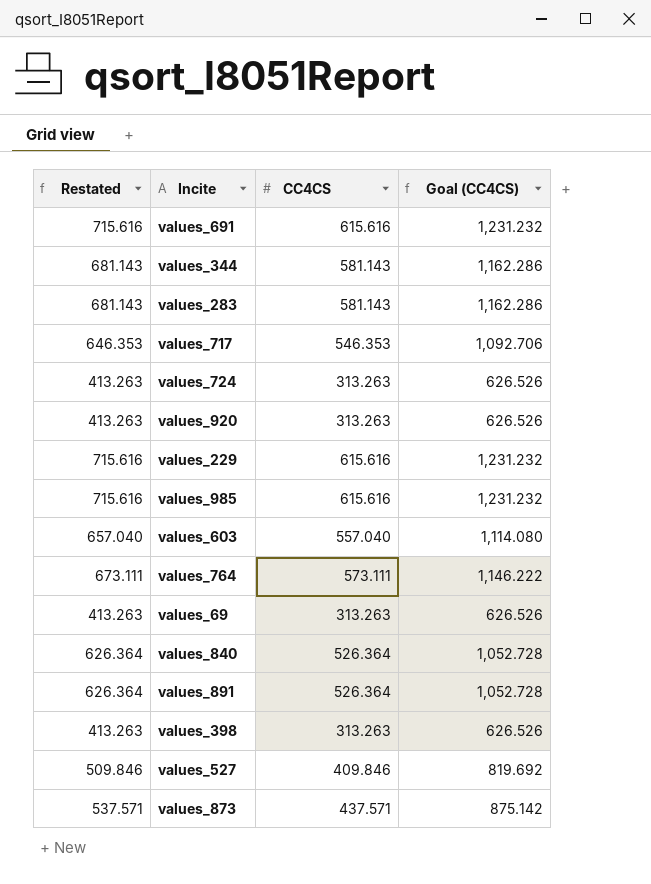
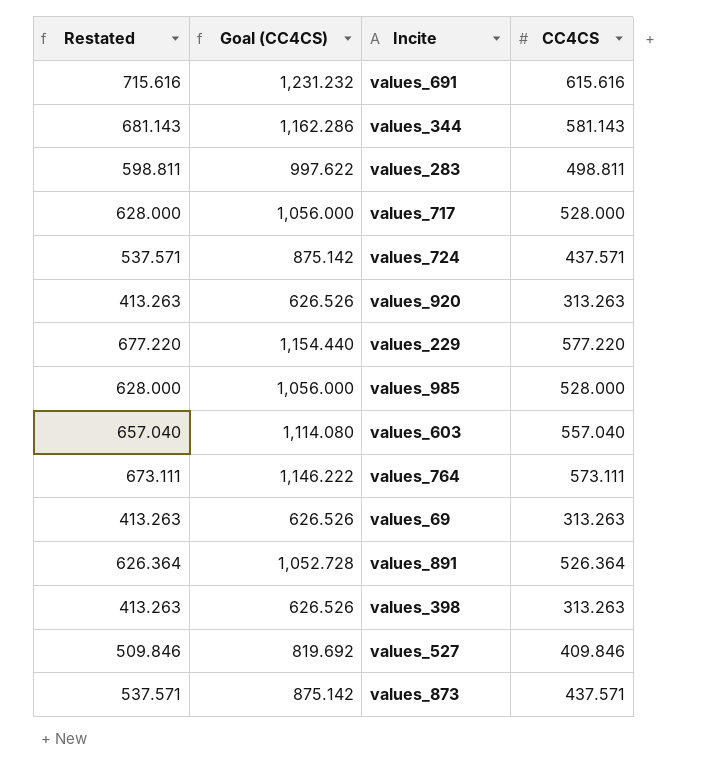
column Goal (CC4CS) | position: 4 -> 2
row values_840: 626.364 | 526.364 | 1,052.728 -> none
values_283 | Restated: 681.143 -> 598.811
values_283 | Goal (CC4CS): 1,162.286 -> 997.622
values_283 | CC4CS: 581.143 -> 498.811
values_717 | Restated: 646.353 -> 628.000
values_717 | Goal (CC4CS): 1,092.706 -> 1,056.000
values_717 | CC4CS: 546.353 -> 528.000
values_724 | Restated: 413.263 -> 537.571
values_724 | Goal (CC4CS): 626.526 -> 875.142
values_724 | CC4CS: 313.263 -> 437.571
values_229 | Restated: 715.616 -> 677.220
values_229 | Goal (CC4CS): 1,231.232 -> 1,154.440
values_229 | CC4CS: 615.616 -> 577.220
values_985 | Restated: 715.616 -> 628.000
values_985 | Goal (CC4CS): 1,231.232 -> 1,056.000
values_985 | CC4CS: 615.616 -> 528.000

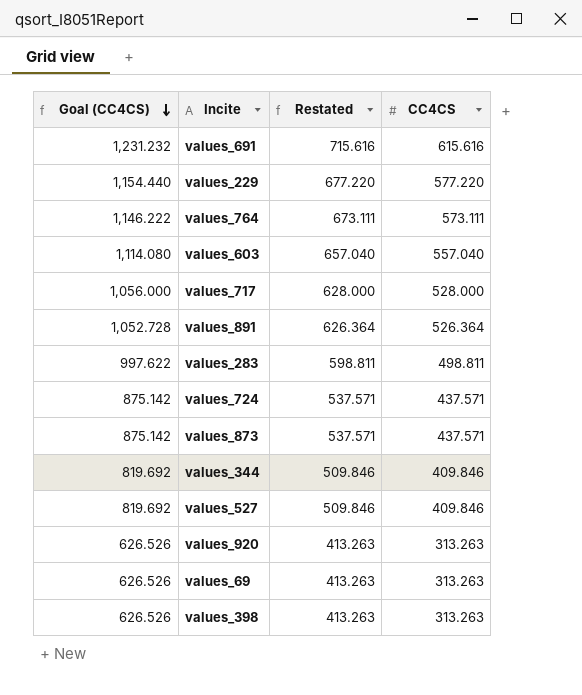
row order: none -> Goal (CC4CS) descending
column Restated | position: 1 -> 3
row values_985: 628.000 | 1,056.000 | 528.000 -> none
values_344 | Goal (CC4CS): 1,162.286 -> 819.692
values_344 | Restated: 681.143 -> 509.846
values_344 | CC4CS: 581.143 -> 409.846

